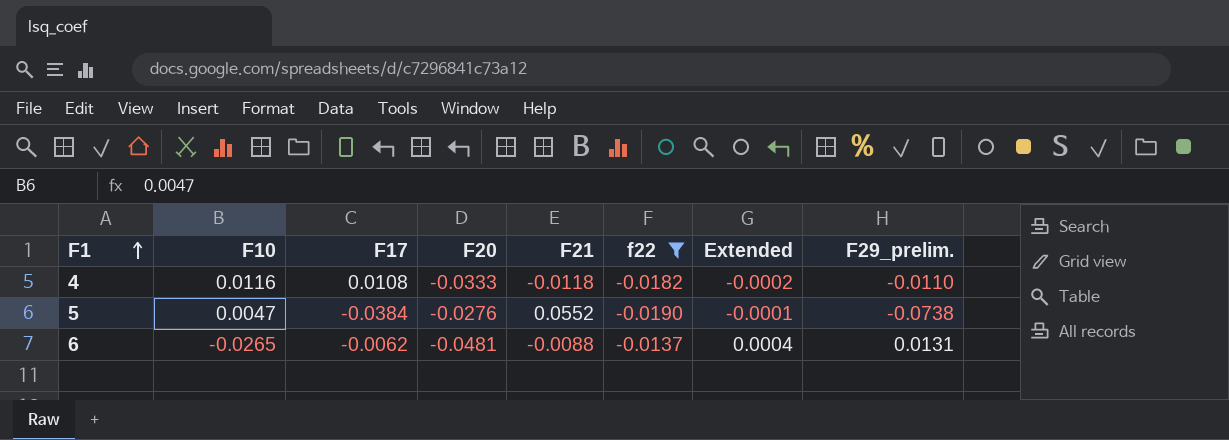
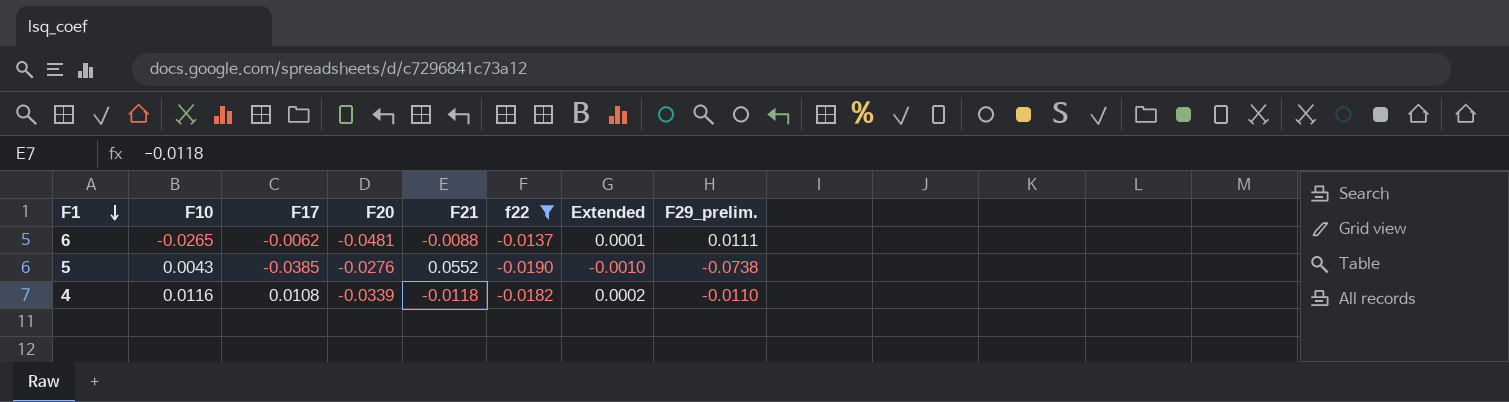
row order: F1 ascending -> F1 descending
column Extended | formula: [F10] * [f22] -> [F21] * [f22]
6 | F29_prelim.: 0.0131 -> 0.0111
5 | F10: 0.0047 -> 0.0043
5 | F17: -0.0384 -> -0.0385
4 | F20: -0.0333 -> -0.0339

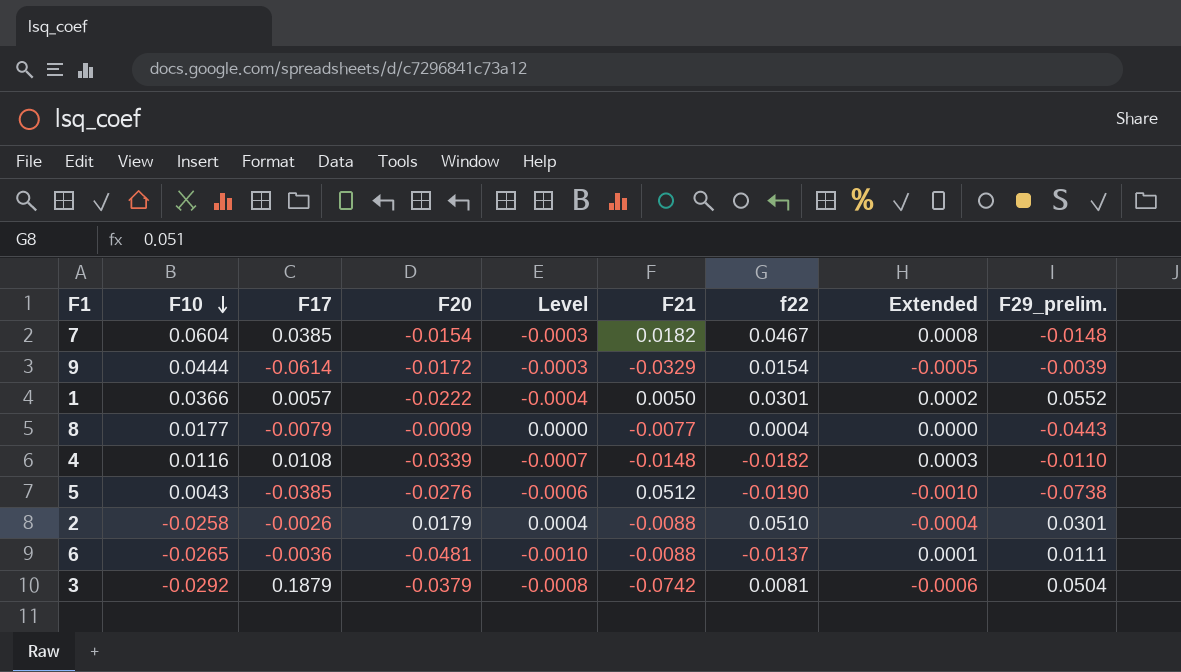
filter: f22 <= -0.0137 -> none
row order: F1 descending -> F10 descending
column Level | formula: none -> [F20] * 0.02
4 | F21: -0.0118 -> -0.0148
4 | Extended: 0.0002 -> 0.0003
5 | F21: 0.0552 -> 0.0512
6 | F17: -0.0062 -> -0.0036

